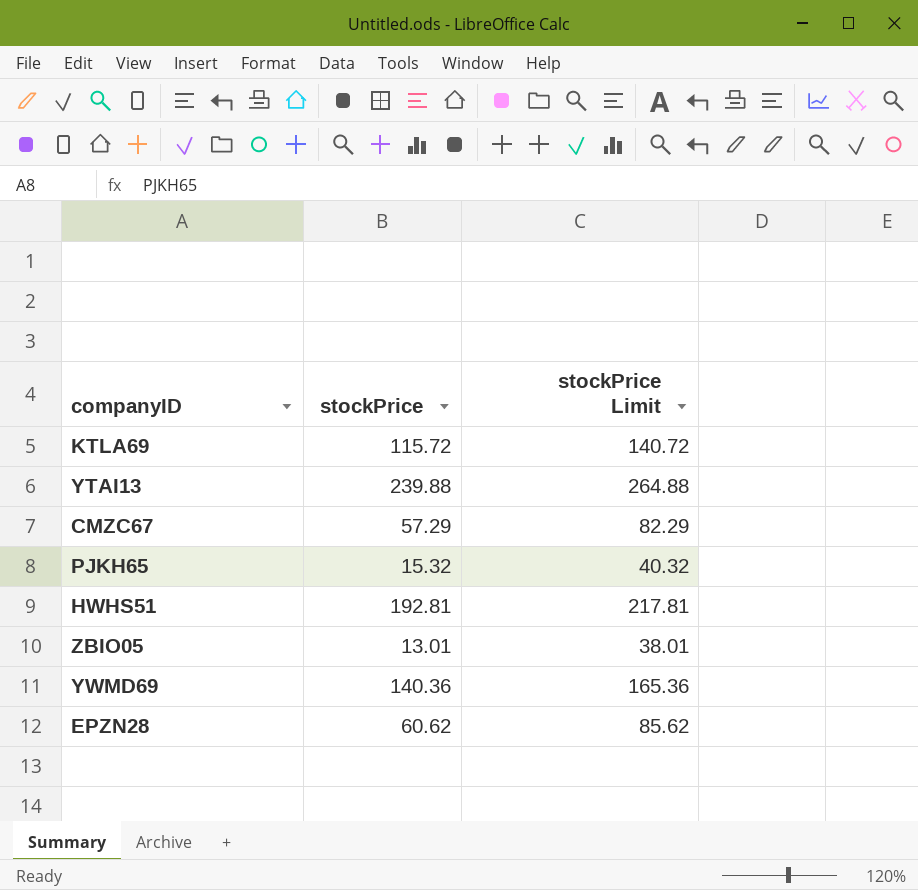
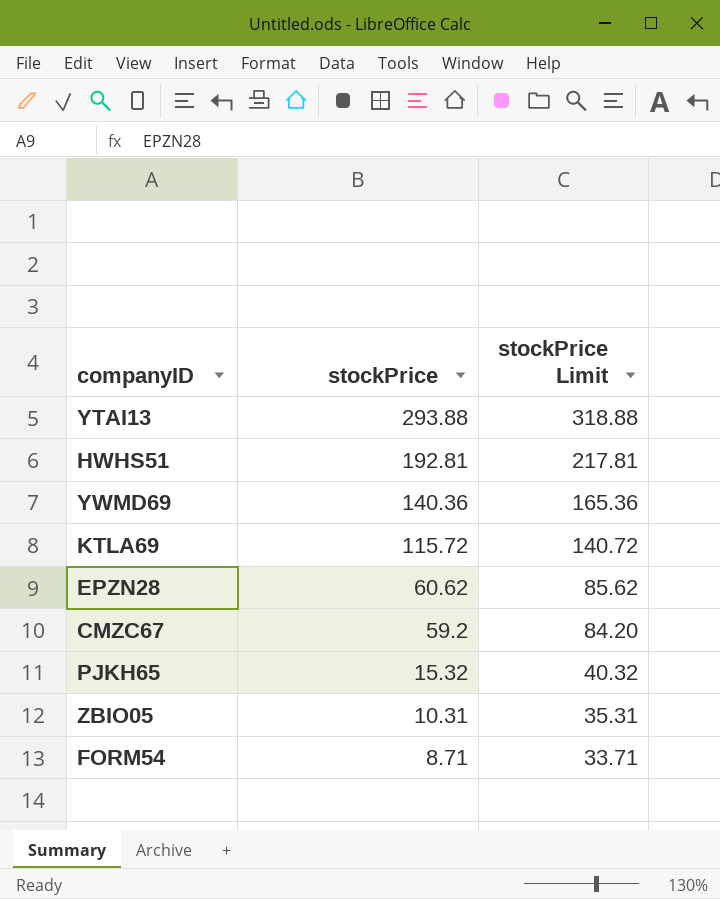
row order: none -> stockPrice descending
YTAI13 | stockPrice: 239.88 -> 293.88
YTAI13 | stockPrice Limit: 264.88 -> 318.88
CMZC67 | stockPrice: 57.29 -> 59.2
CMZC67 | stockPrice Limit: 82.29 -> 84.20
ZBIO05 | stockPrice: 13.01 -> 10.31
ZBIO05 | stockPrice Limit: 38.01 -> 35.31
row FORM54: none -> 8.71 | 33.71

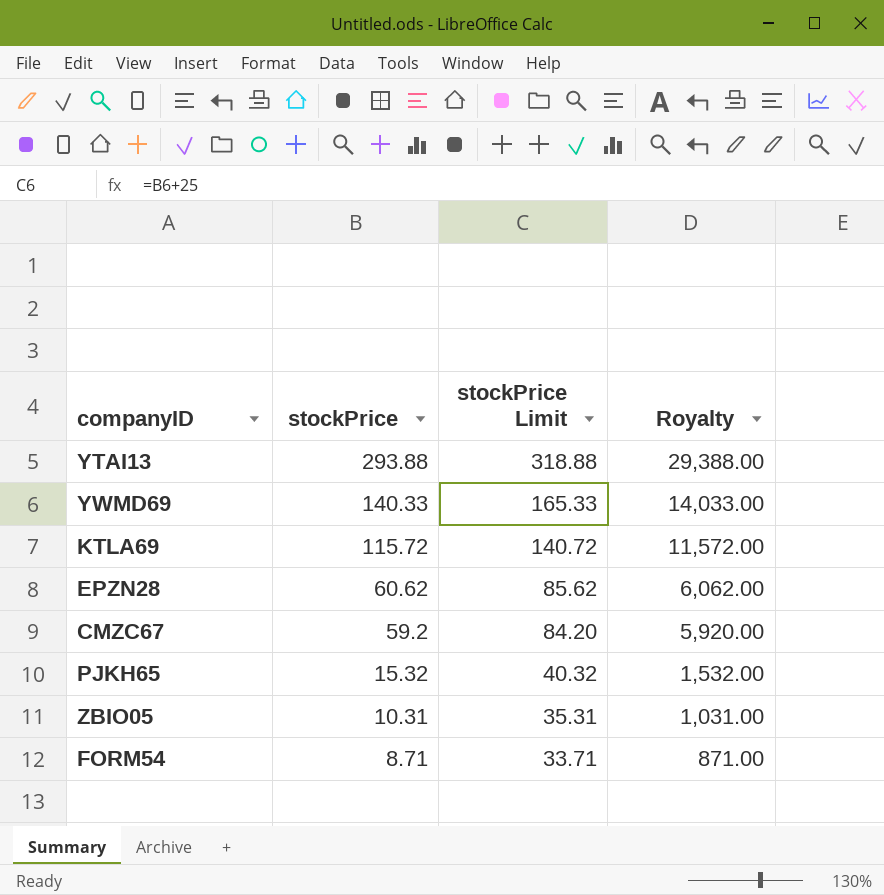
column Royalty | formula: none -> [stockPrice] * 100
row HWHS51: 192.81 | 217.81 -> none
YWMD69 | stockPrice: 140.36 -> 140.33
YWMD69 | stockPrice Limit: 165.36 -> 165.33

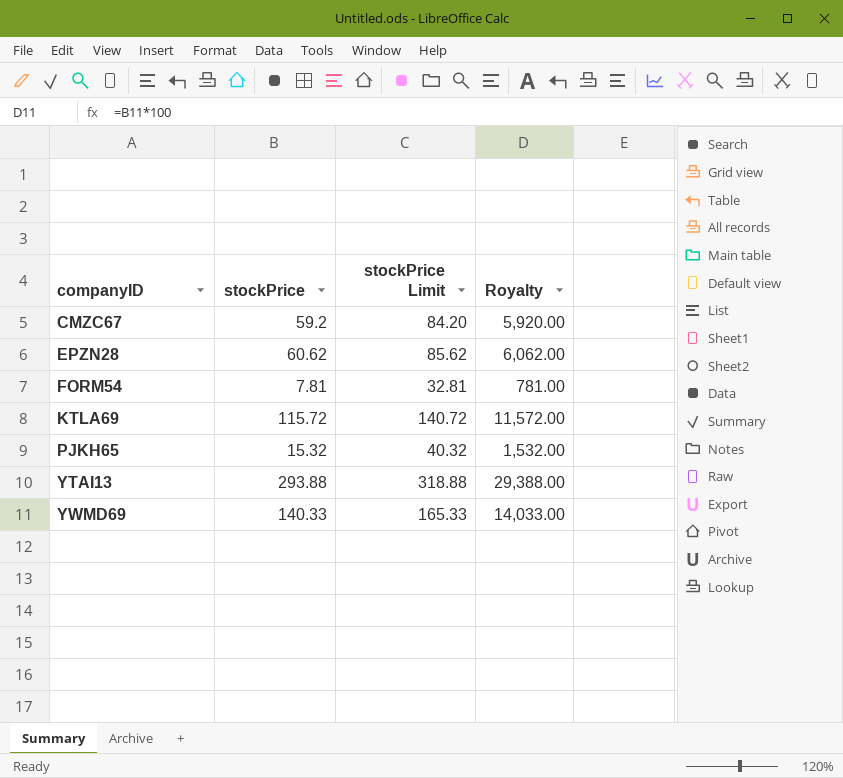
row order: stockPrice descending -> companyID ascending
row ZBIO05: 10.31 | 35.31 | 1,031.00 -> none
FORM54 | stockPrice: 8.71 -> 7.81
FORM54 | stockPrice Limit: 33.71 -> 32.81
FORM54 | Royalty: 871.00 -> 781.00

